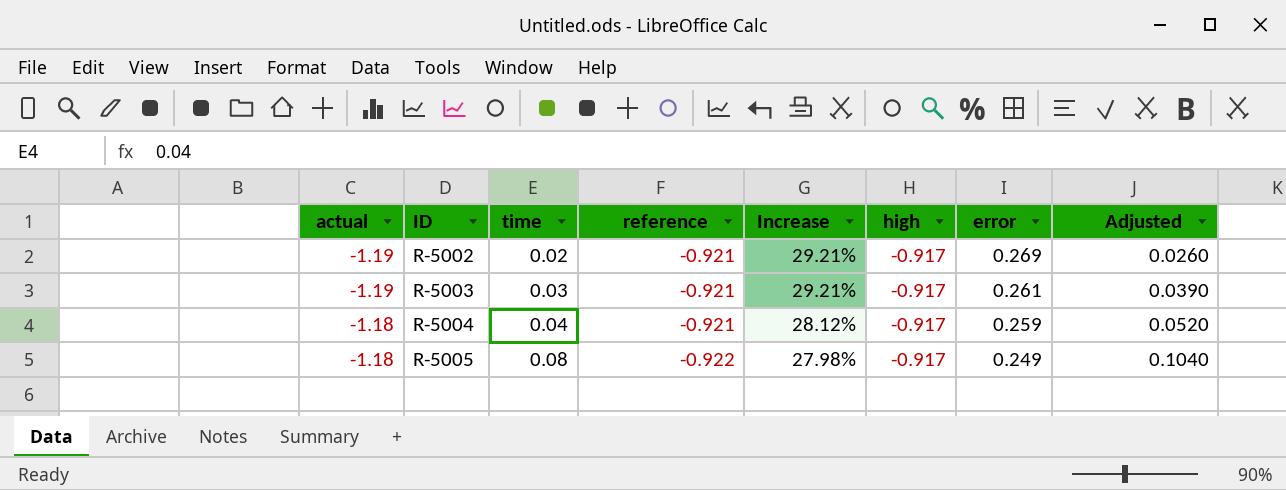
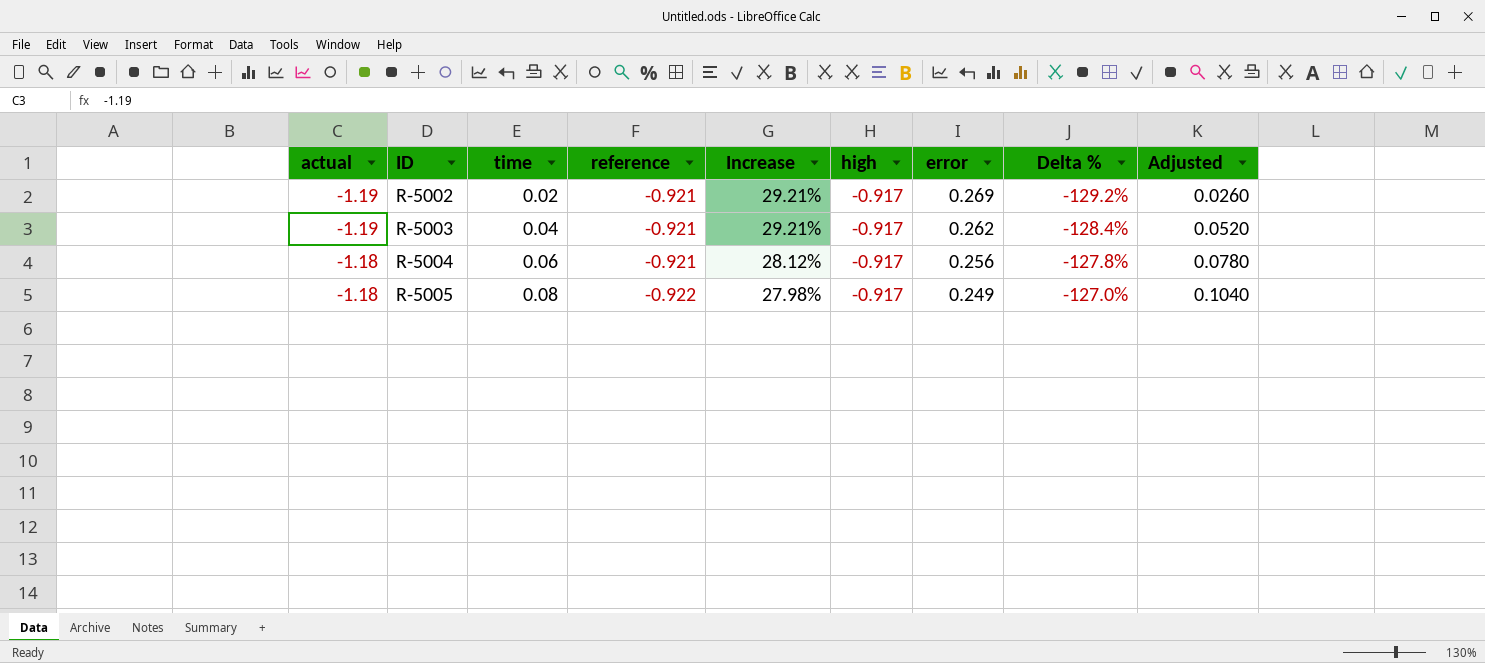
column Delta % | formula: none -> ([error] - [reference]) / [reference]
R-5003 | time: 0.03 -> 0.04
R-5003 | error: 0.261 -> 0.262
R-5003 | Adjusted: 0.0390 -> 0.0520
R-5004 | time: 0.04 -> 0.06
R-5004 | error: 0.259 -> 0.256
R-5004 | Adjusted: 0.0520 -> 0.0780

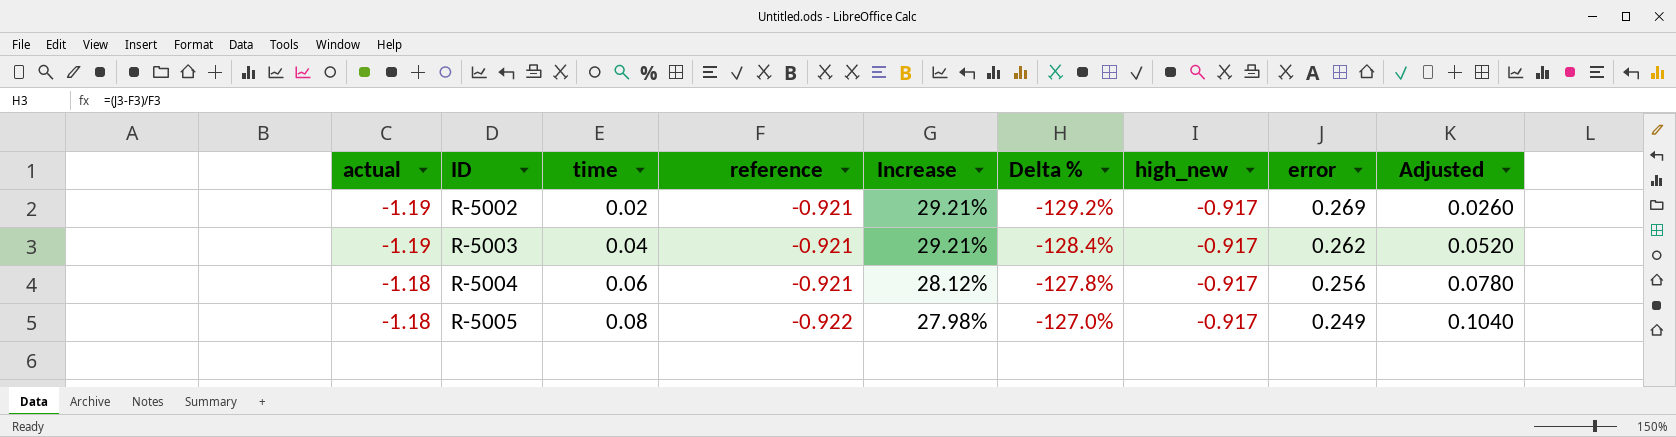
column Delta % | position: 8 -> 6
column name: high -> high_new

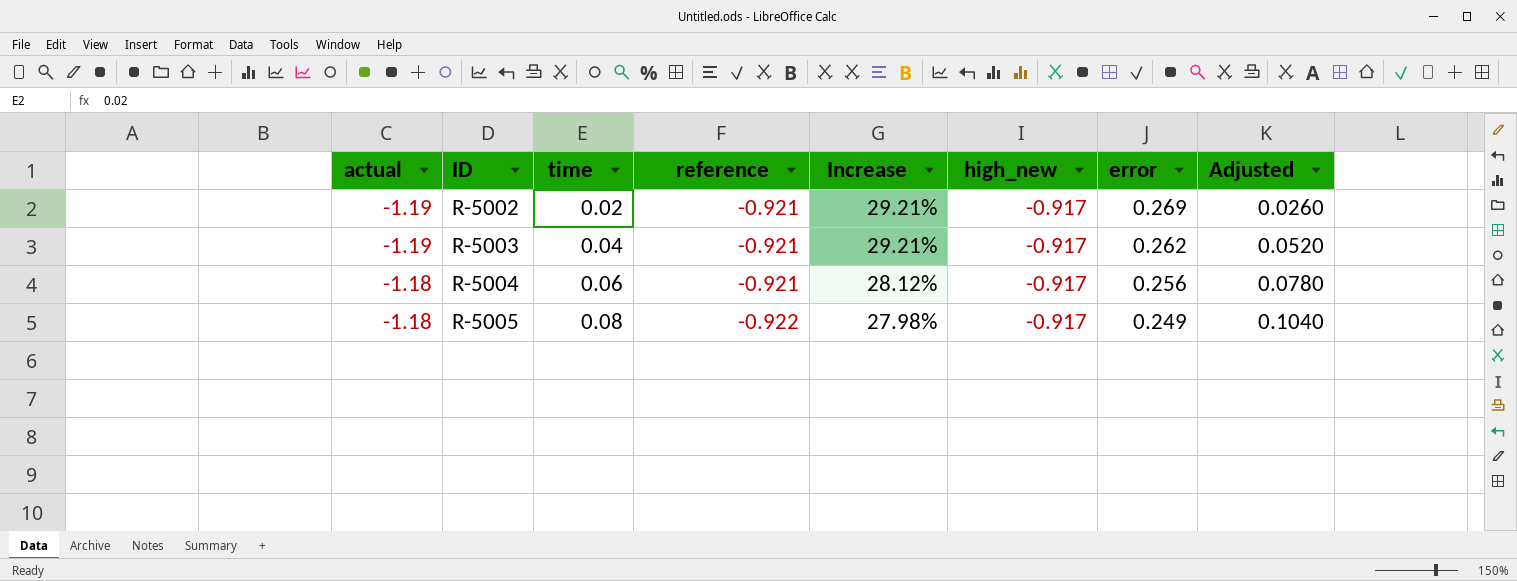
column Delta % | formula: ([error] - [reference]) / [reference] -> none

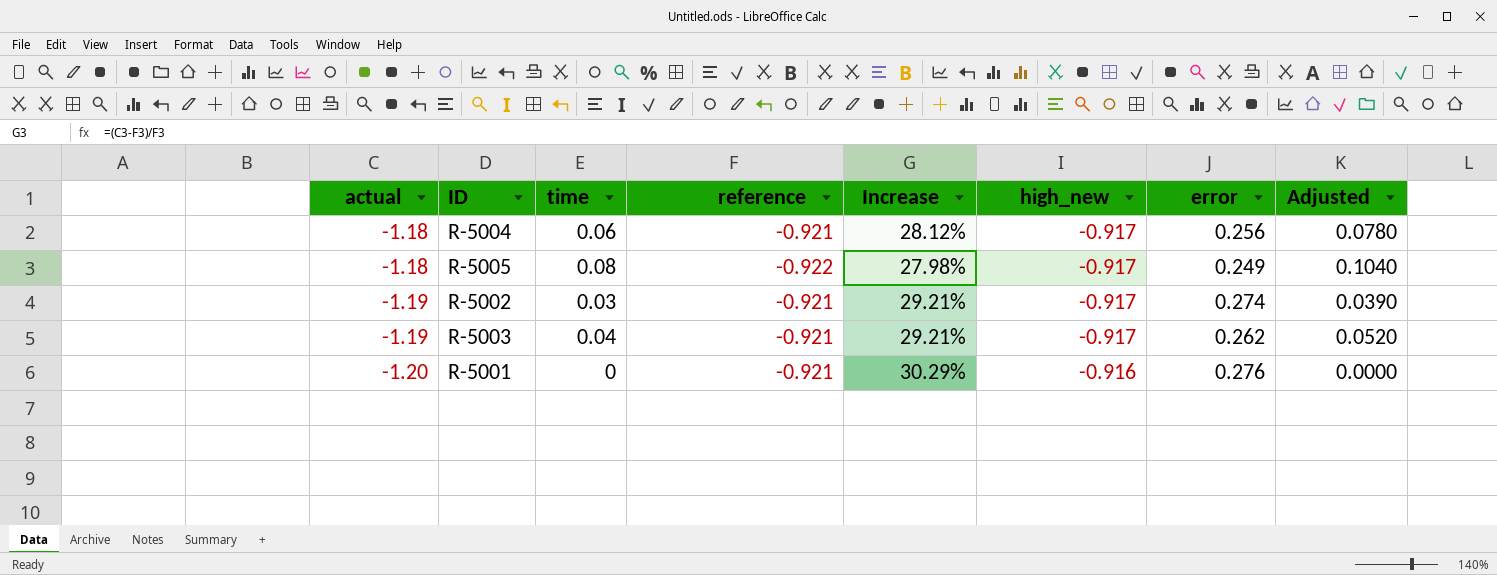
row order: actual ascending -> actual descending
R-5002 | time: 0.02 -> 0.03
R-5002 | error: 0.269 -> 0.274
R-5002 | Adjusted: 0.0260 -> 0.0390
row R-5001: none -> -1.20 | 0 | -0.921 | 30.29% | -0.916 | 0.276 | 0.0000

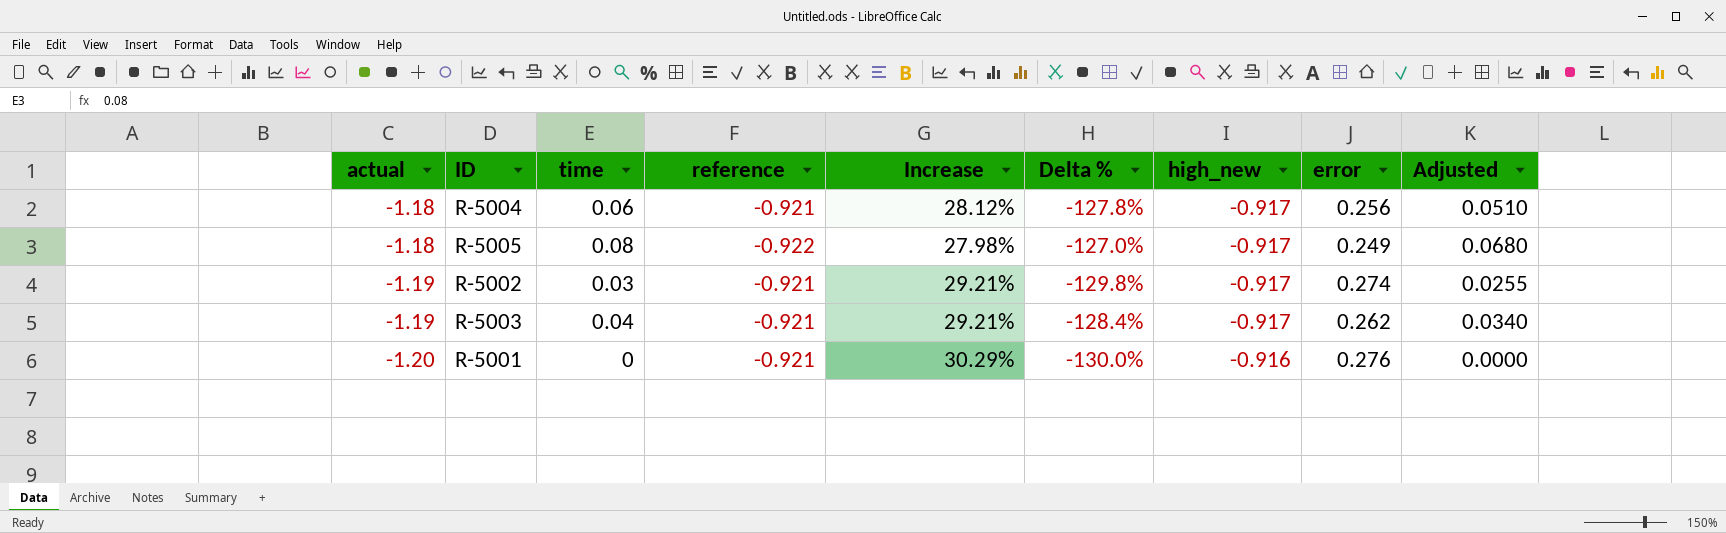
column Delta % | formula: none -> ([error] - [reference]) / [reference]
column Adjusted | formula: [time] * 1.3 -> [time] * 0.85

